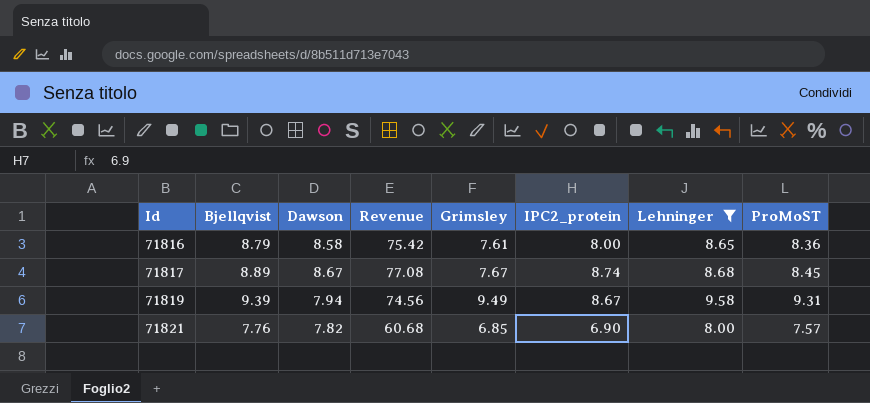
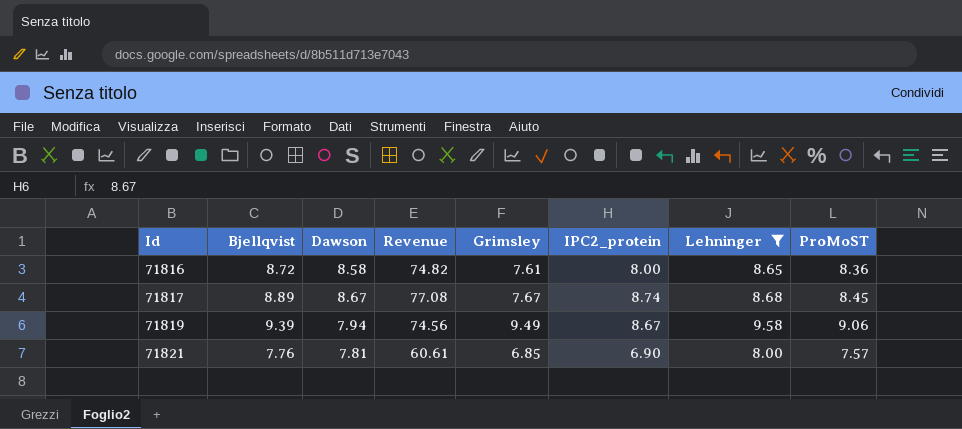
71816 | Bjellqvist: 8.79 -> 8.72
71816 | Revenue: 75.42 -> 74.82
71819 | ProMoST: 9.31 -> 9.06
71821 | Dawson: 7.82 -> 7.81
71821 | Revenue: 60.68 -> 60.61

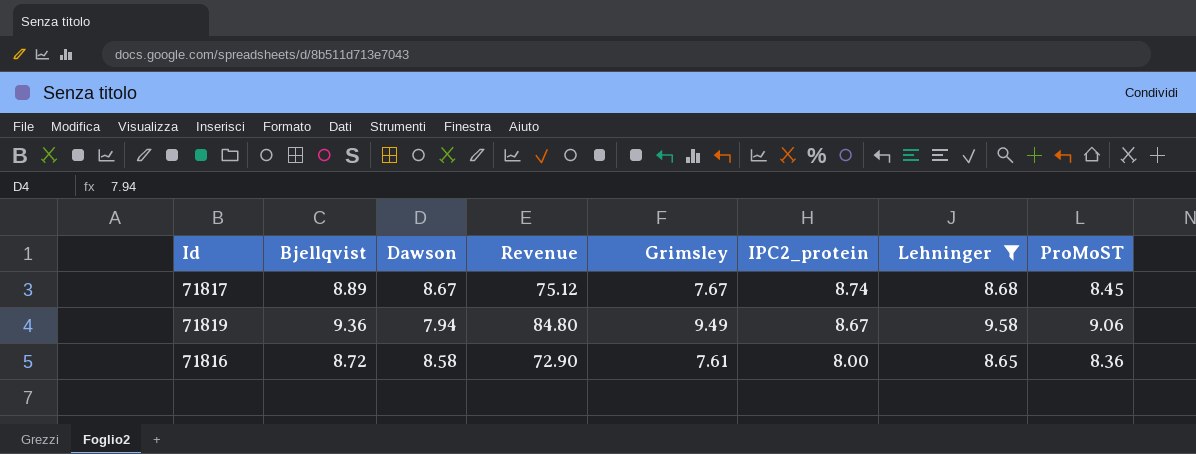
row order: Id ascending -> IPC2_protein descending
column Revenue | formula: [Bjellqvist] * [Dawson] -> [Bjellqvist] * [ProMoST]
row 71821: 7.76 | 7.81 | 60.61 | 6.85 | 6.90 | 8.00 | 7.57 -> none
71819 | Bjellqvist: 9.39 -> 9.36

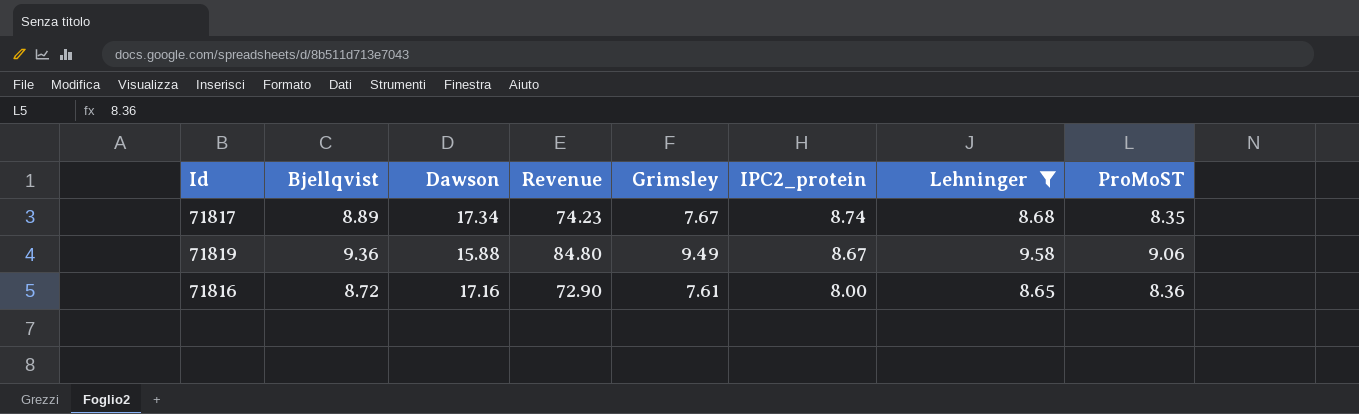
71817 | Dawson: 8.67 -> 17.34
71817 | Revenue: 75.12 -> 74.23
71817 | ProMoST: 8.45 -> 8.35
71819 | Dawson: 7.94 -> 15.88
71816 | Dawson: 8.58 -> 17.16

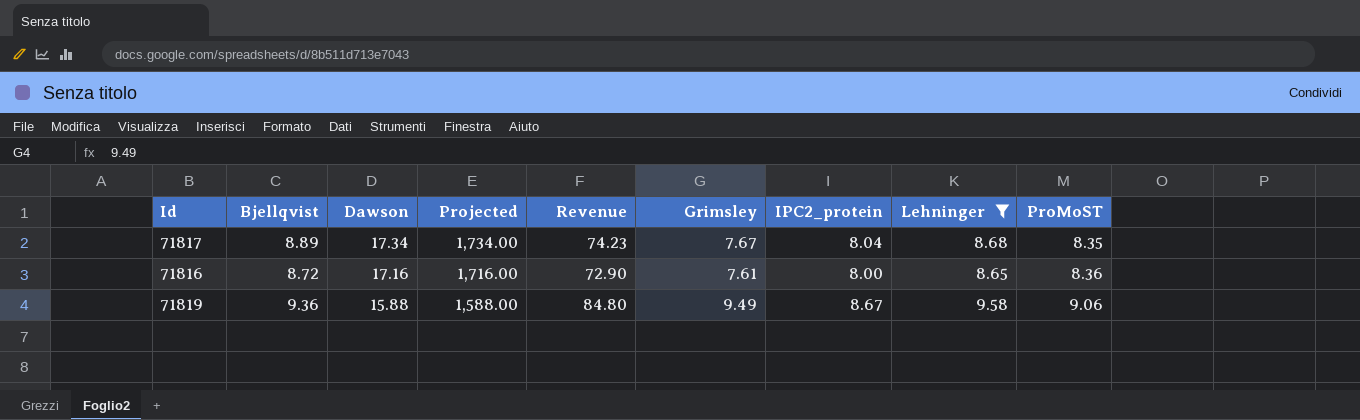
row order: IPC2_protein descending -> Dawson descending
column Projected | formula: none -> [Dawson] * 100
71817 | IPC2_protein: 8.74 -> 8.04

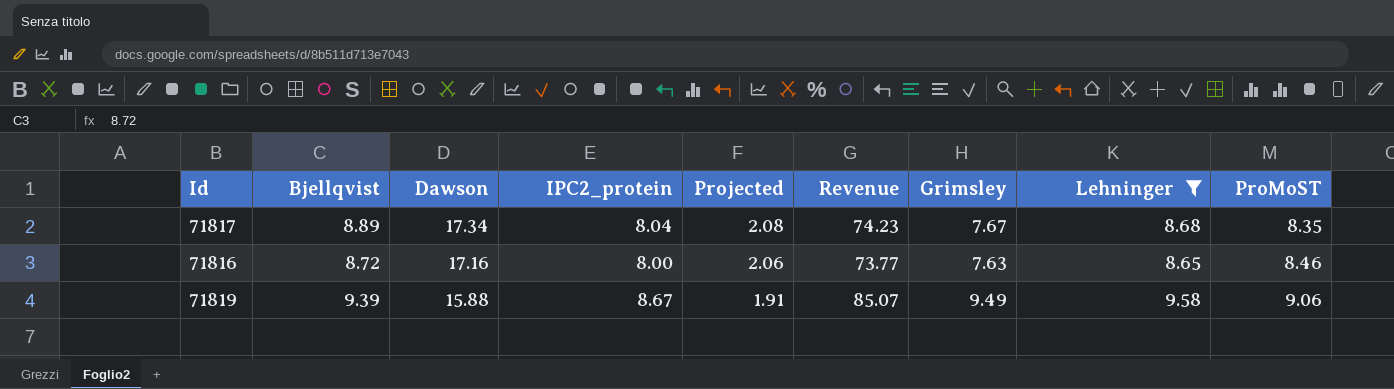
column IPC2_protein | position: 7 -> 4
column Projected | formula: [Dawson] * 100 -> [Dawson] * 0.12
71816 | Revenue: 72.90 -> 73.77
71816 | Grimsley: 7.61 -> 7.63
71816 | ProMoST: 8.36 -> 8.46
71819 | Bjellqvist: 9.36 -> 9.39
71819 | Revenue: 84.80 -> 85.07

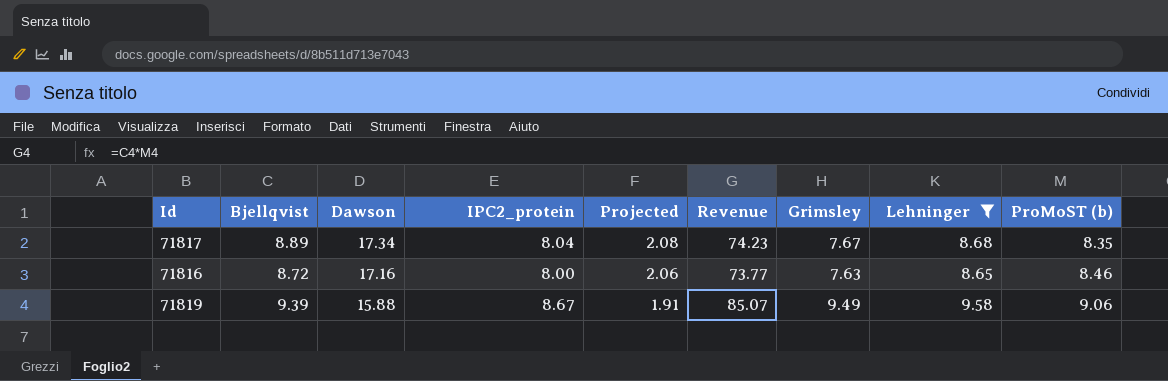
column name: ProMoST -> ProMoST (b)

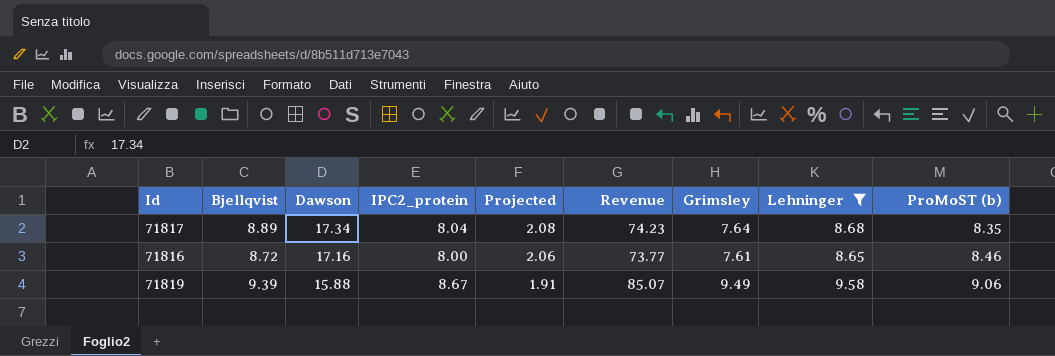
71817 | Grimsley: 7.67 -> 7.64
71816 | Grimsley: 7.63 -> 7.61

